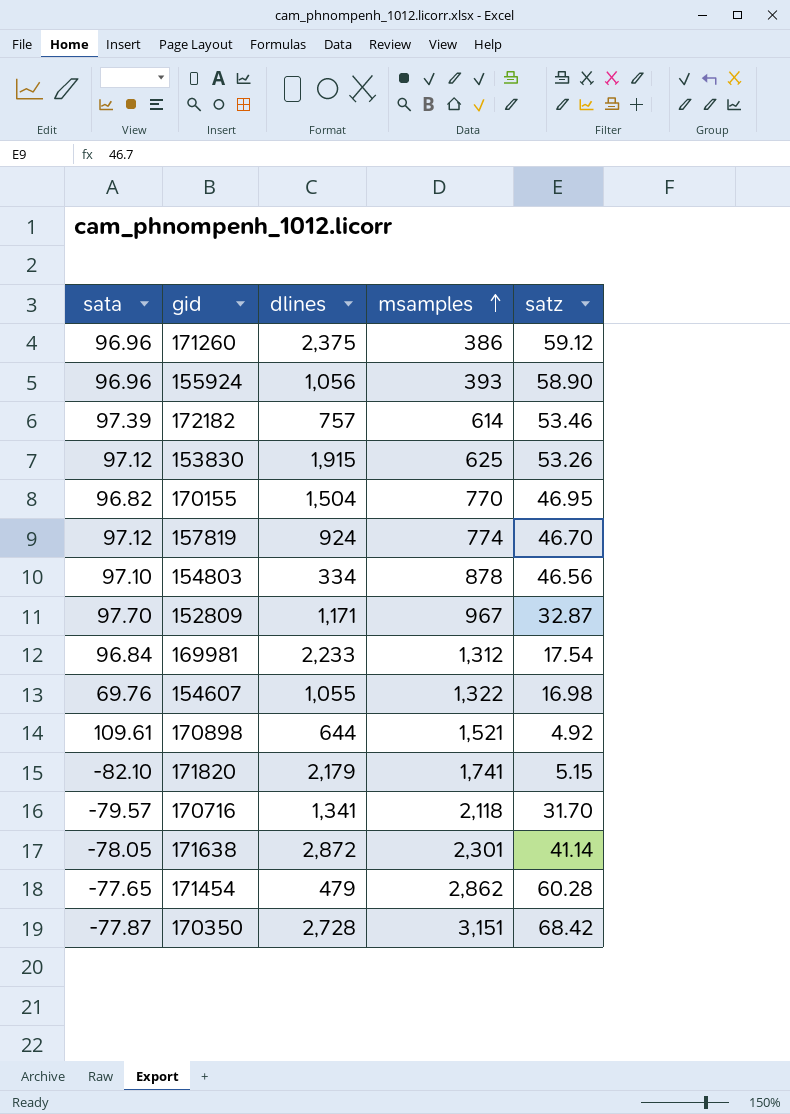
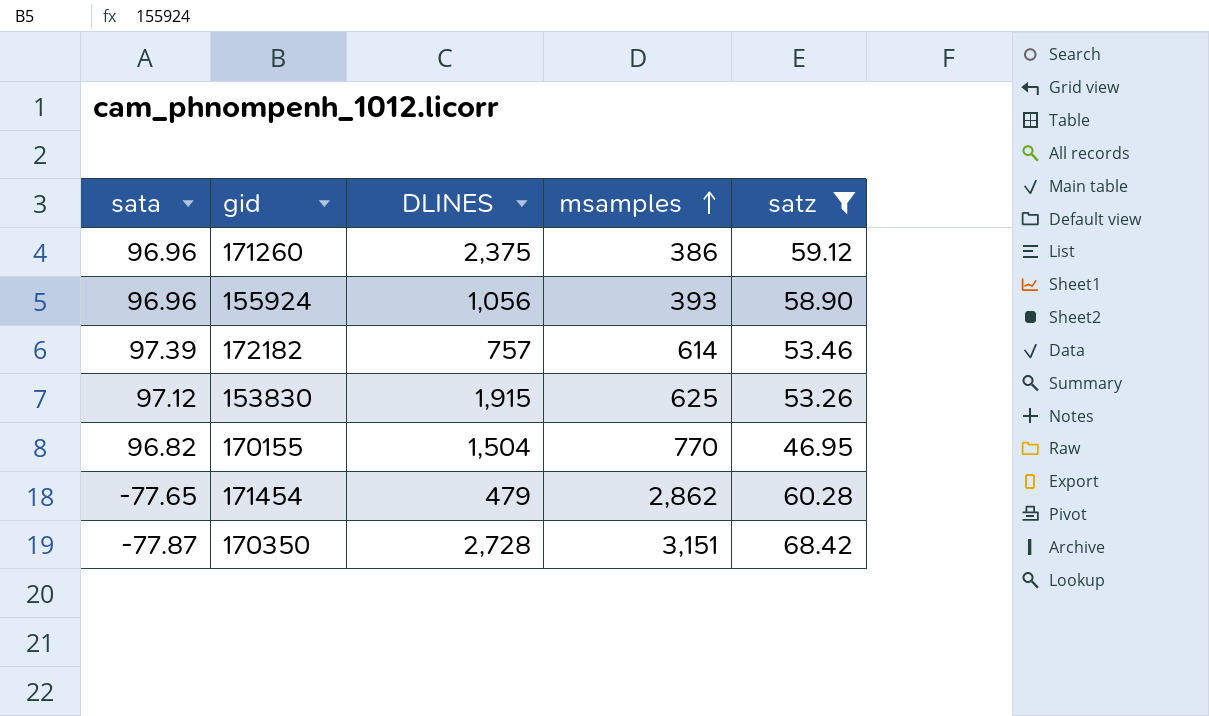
filter: none -> satz >= 46.95
column name: dlines -> DLINES

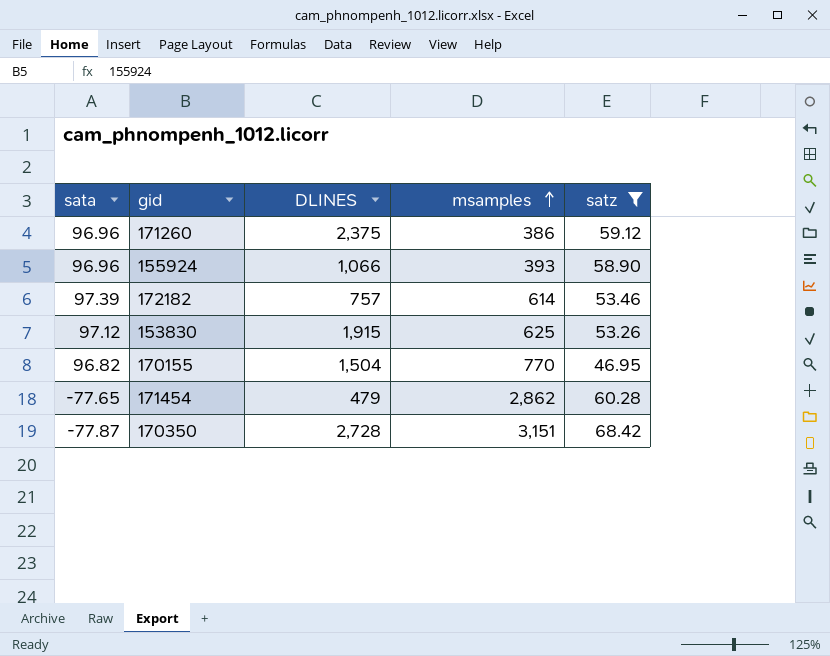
155924 | DLINES: 1,056 -> 1,066

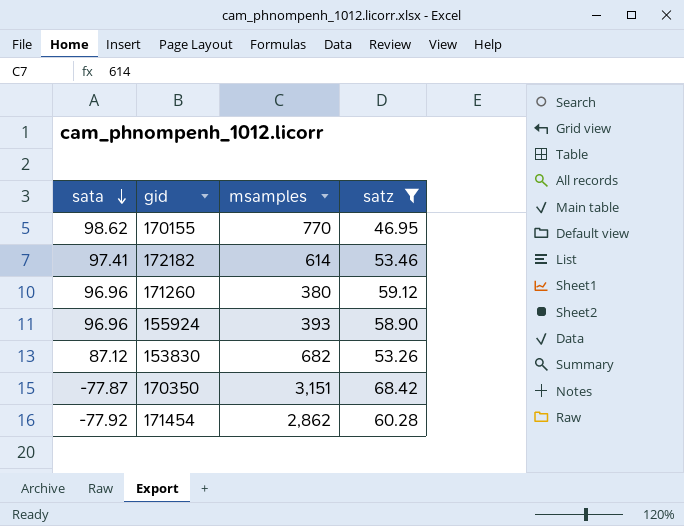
row order: msamples ascending -> sata descending
column DLINES | position: 3 -> none
170155 | sata: 96.82 -> 98.62
172182 | sata: 97.39 -> 97.41
171260 | msamples: 386 -> 380
153830 | sata: 97.12 -> 87.12
153830 | msamples: 625 -> 682
171454 | sata: -77.65 -> -77.92

